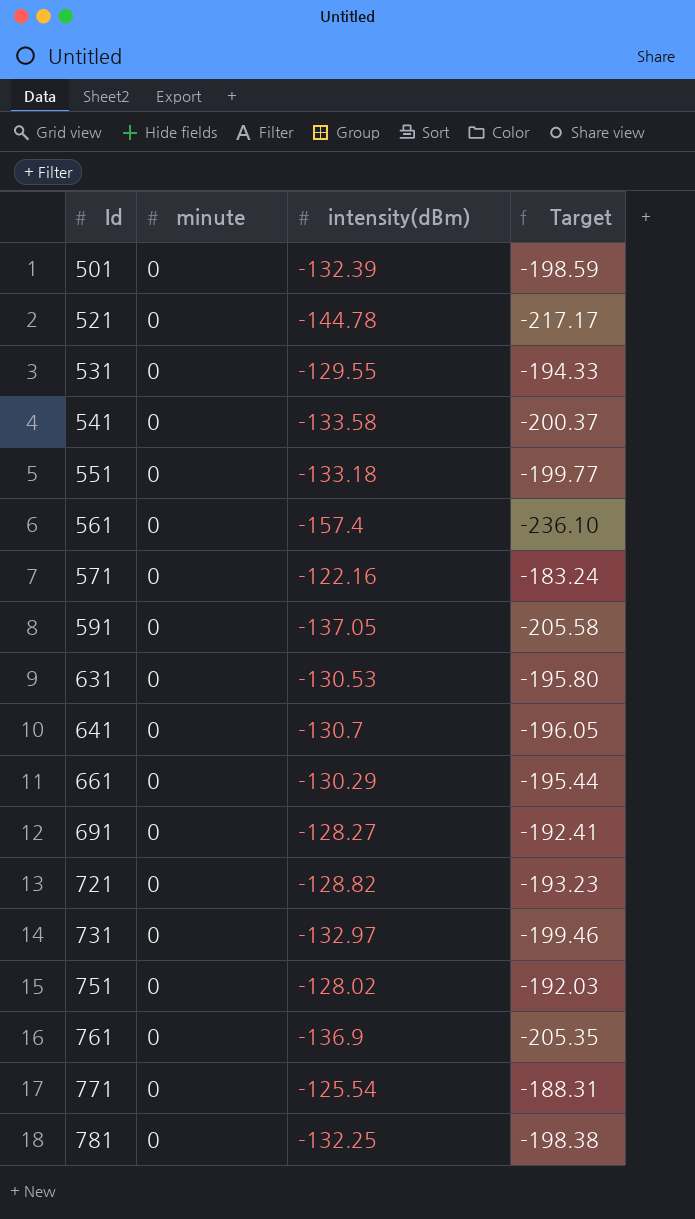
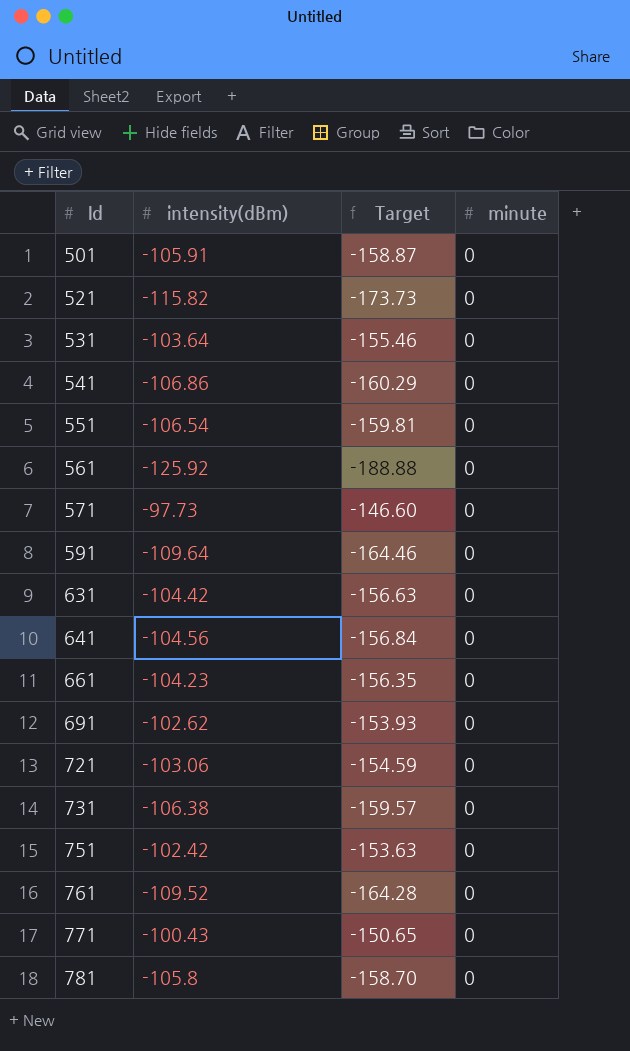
column minute | position: 2 -> 4
501 | intensity(dBm): -132.39 -> -105.91
501 | Target: -198.59 -> -158.87
521 | intensity(dBm): -144.78 -> -115.82
521 | Target: -217.17 -> -173.73
531 | intensity(dBm): -129.55 -> -103.64
531 | Target: -194.33 -> -155.46
541 | intensity(dBm): -133.58 -> -106.86
541 | Target: -200.37 -> -160.29
551 | intensity(dBm): -133.18 -> -106.54
551 | Target: -199.77 -> -159.81
561 | intensity(dBm): -157.4 -> -125.92
561 | Target: -236.10 -> -188.88
571 | intensity(dBm): -122.16 -> -97.73
571 | Target: -183.24 -> -146.60
591 | intensity(dBm): -137.05 -> -109.64
591 | Target: -205.58 -> -164.46
631 | intensity(dBm): -130.53 -> -104.42
631 | Target: -195.80 -> -156.63
641 | intensity(dBm): -130.7 -> -104.56
641 | Target: -196.05 -> -156.84
661 | intensity(dBm): -130.29 -> -104.23
661 | Target: -195.44 -> -156.35
691 | intensity(dBm): -128.27 -> -102.62
691 | Target: -192.41 -> -153.93
721 | intensity(dBm): -128.82 -> -103.06
721 | Target: -193.23 -> -154.59
731 | intensity(dBm): -132.97 -> -106.38
731 | Target: -199.46 -> -159.57
751 | intensity(dBm): -128.02 -> -102.42
751 | Target: -192.03 -> -153.63
761 | intensity(dBm): -136.9 -> -109.52
761 | Target: -205.35 -> -164.28
771 | intensity(dBm): -125.54 -> -100.43
771 | Target: -188.31 -> -150.65
781 | intensity(dBm): -132.25 -> -105.8
781 | Target: -198.38 -> -158.70

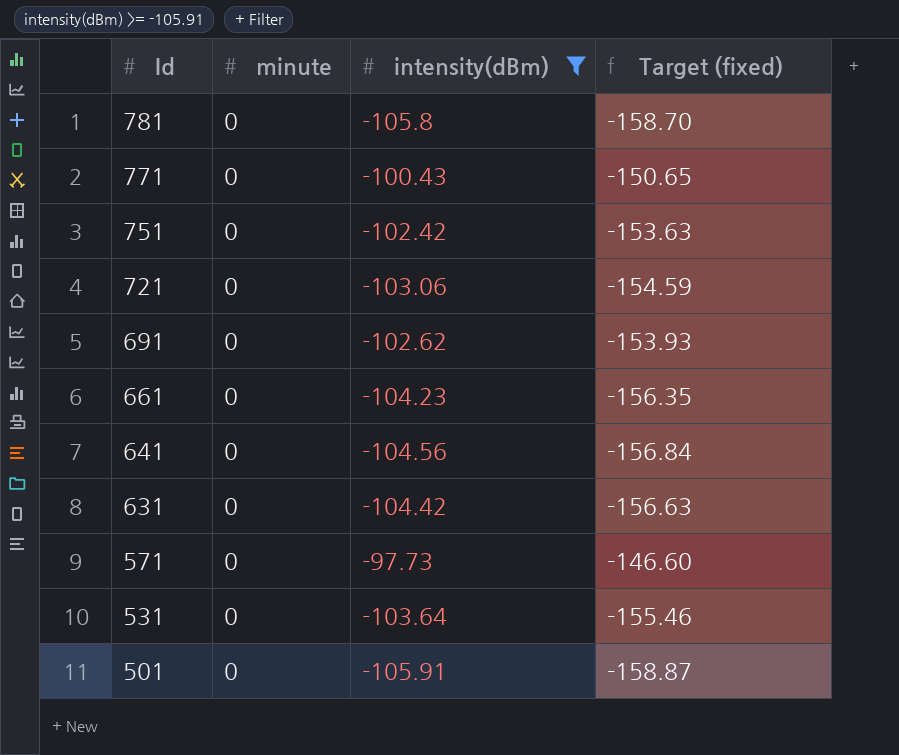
filter: none -> intensity(dBm) >= -105.91
row order: Id ascending -> Id descending
column minute | position: 4 -> 2
column name: Target -> Target (fixed)

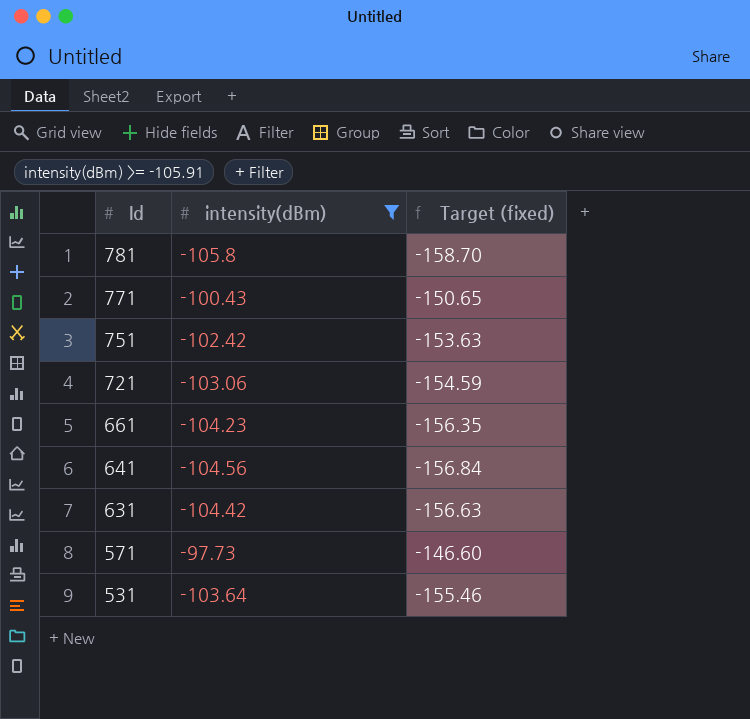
column minute | position: 2 -> none
row 691: 0 | -102.62 | -153.93 -> none
row 501: 0 | -105.91 | -158.87 -> none

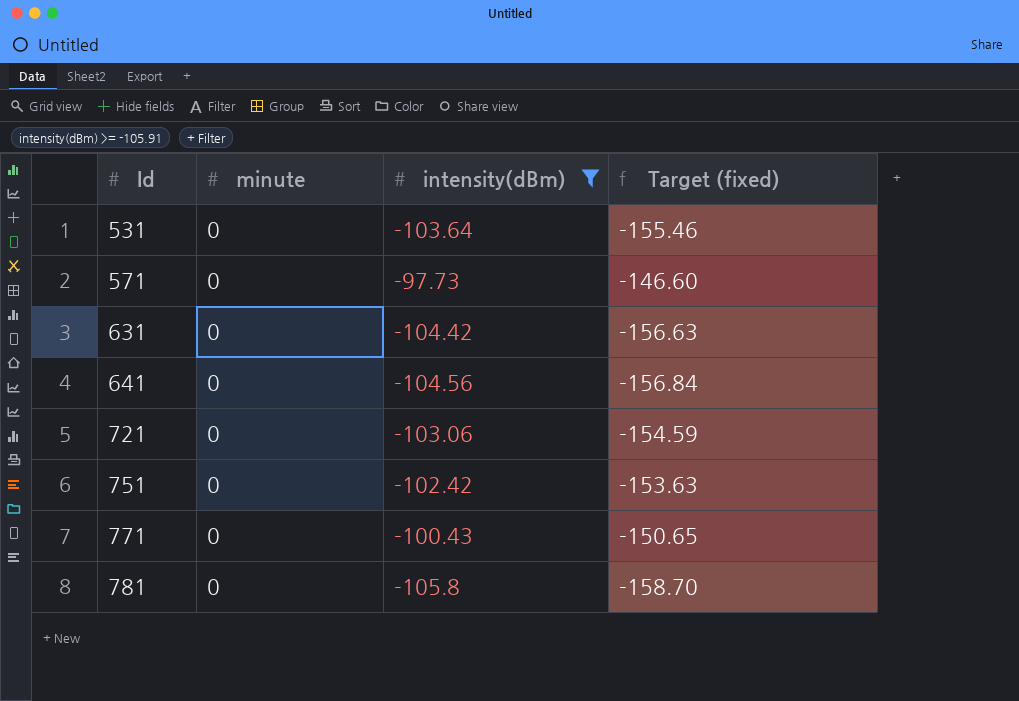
row order: Id descending -> Id ascending
column minute | position: none -> 2
row 661: -104.23 | -156.35 -> none

